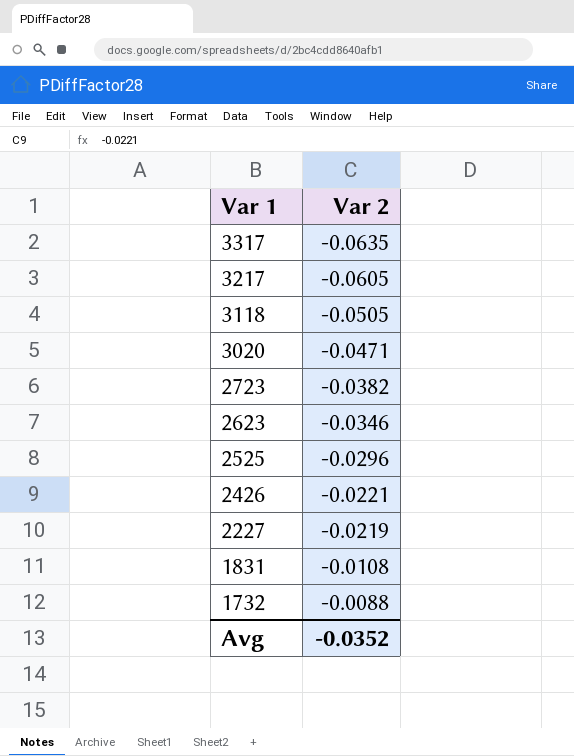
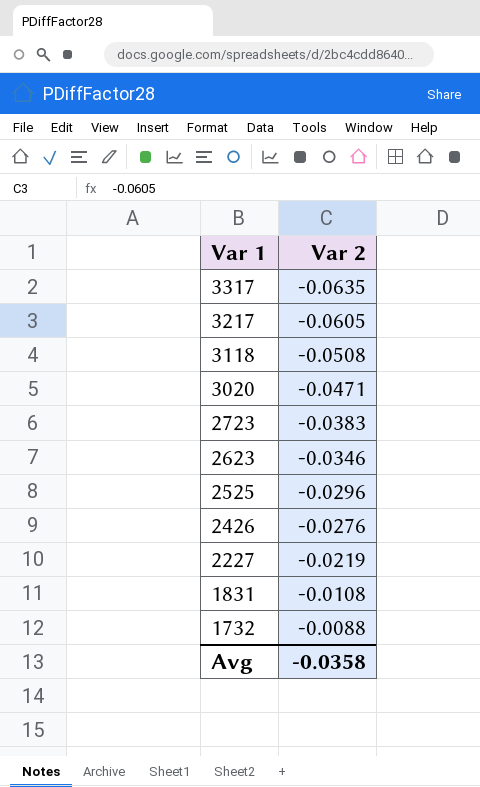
3118 | Var 2: -0.0505 -> -0.0508
2723 | Var 2: -0.0382 -> -0.0383
2426 | Var 2: -0.0221 -> -0.0276
Avg | Var 2: -0.0352 -> -0.0358

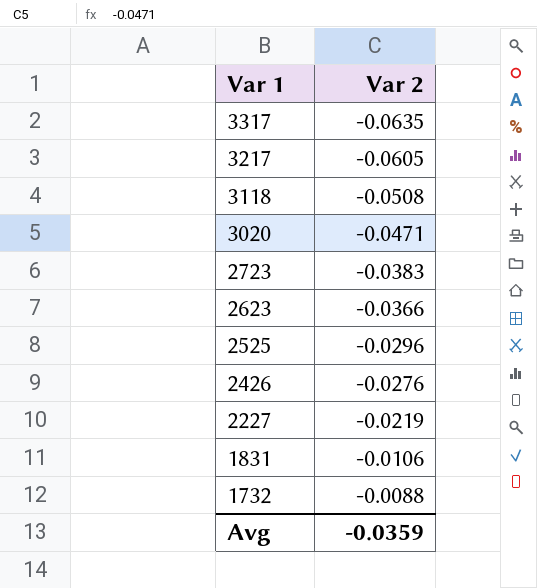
2623 | Var 2: -0.0346 -> -0.0366
1831 | Var 2: -0.0108 -> -0.0106
Avg | Var 2: -0.0358 -> -0.0359

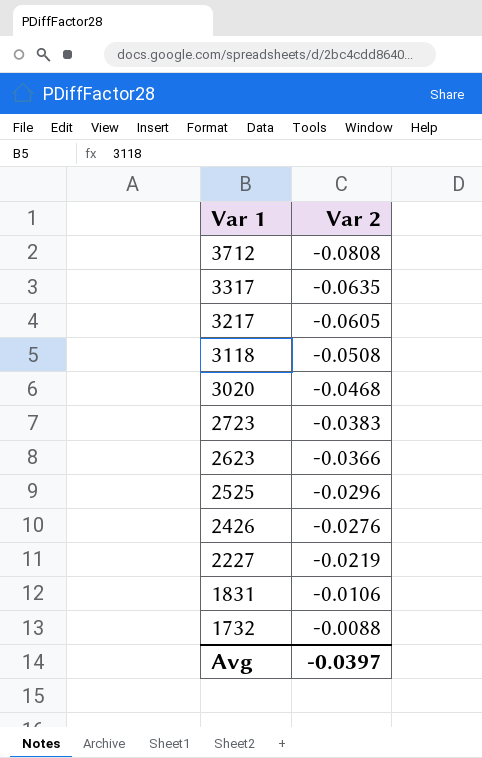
row 3712: none -> -0.0808
3020 | Var 2: -0.0471 -> -0.0468
Avg | Var 2: -0.0359 -> -0.0397

